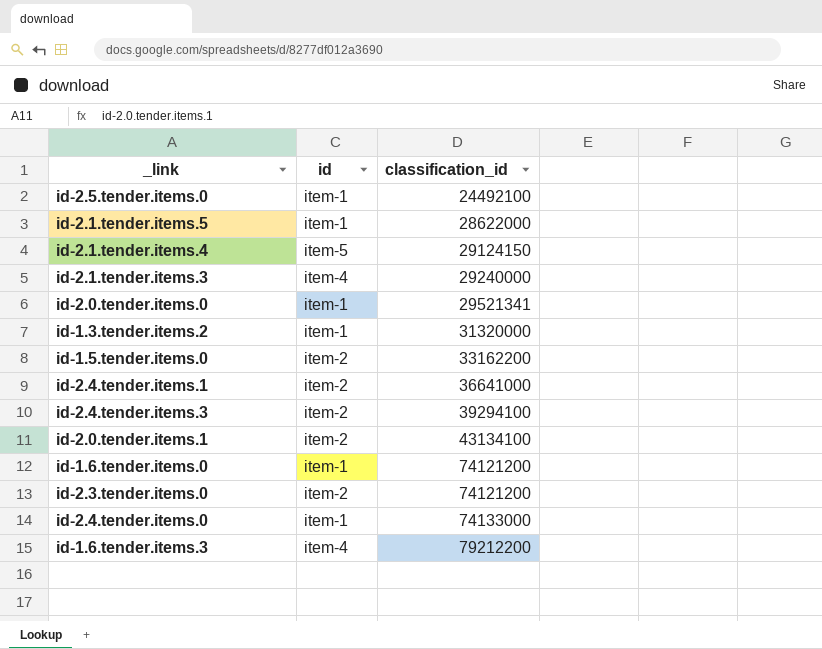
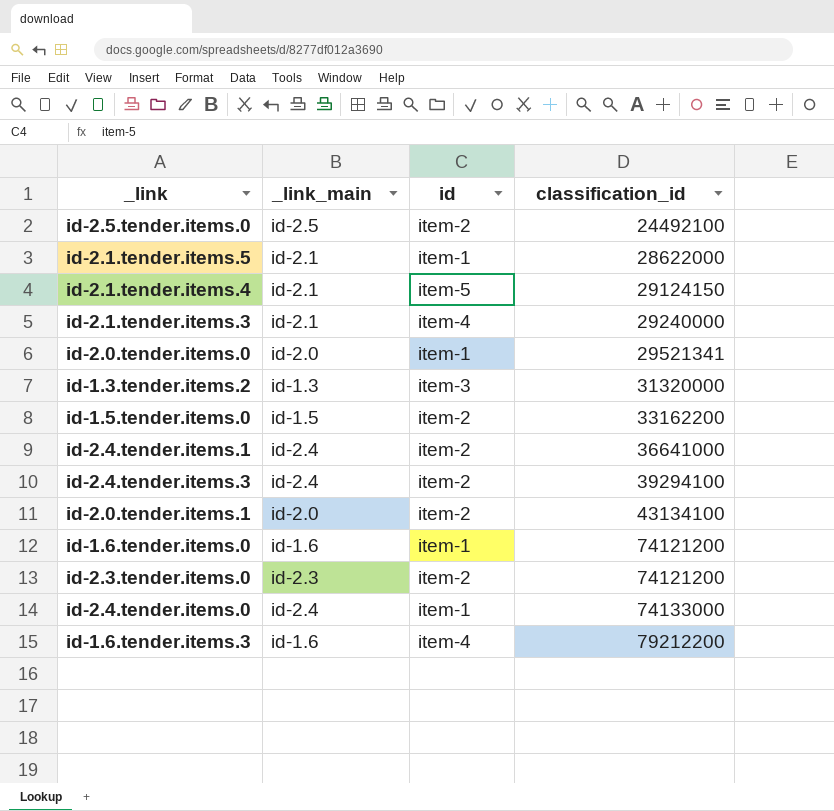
column _link_main | position: none -> 2
id-2.5.tender.items.0 | id: item-1 -> item-2
id-1.3.tender.items.2 | id: item-1 -> item-3

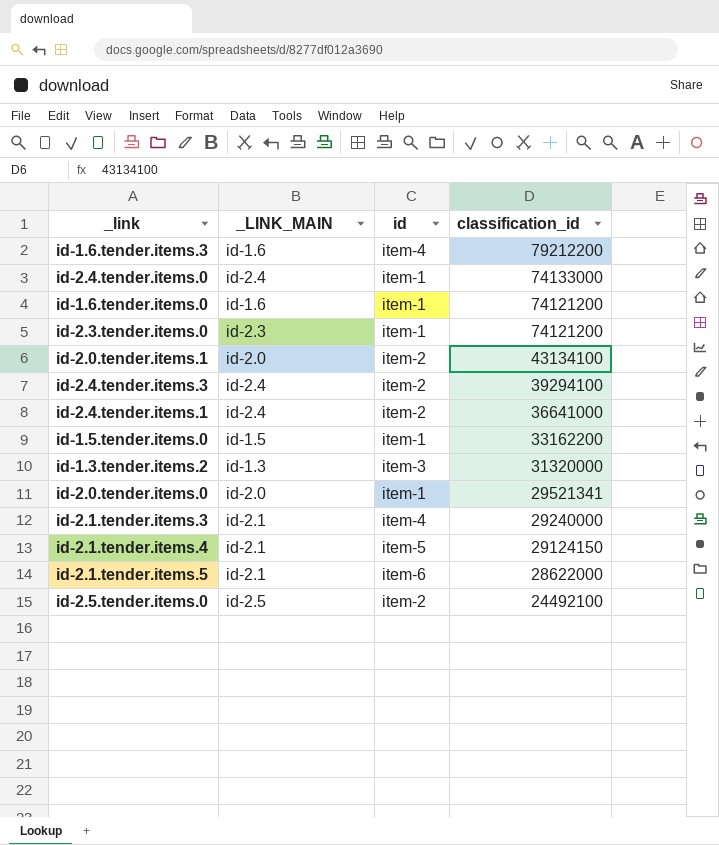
row order: classification_id ascending -> classification_id descending
column name: _link_main -> _LINK_MAIN
id-2.3.tender.items.0 | id: item-2 -> item-1
id-1.5.tender.items.0 | id: item-2 -> item-1
id-2.1.tender.items.5 | id: item-1 -> item-6

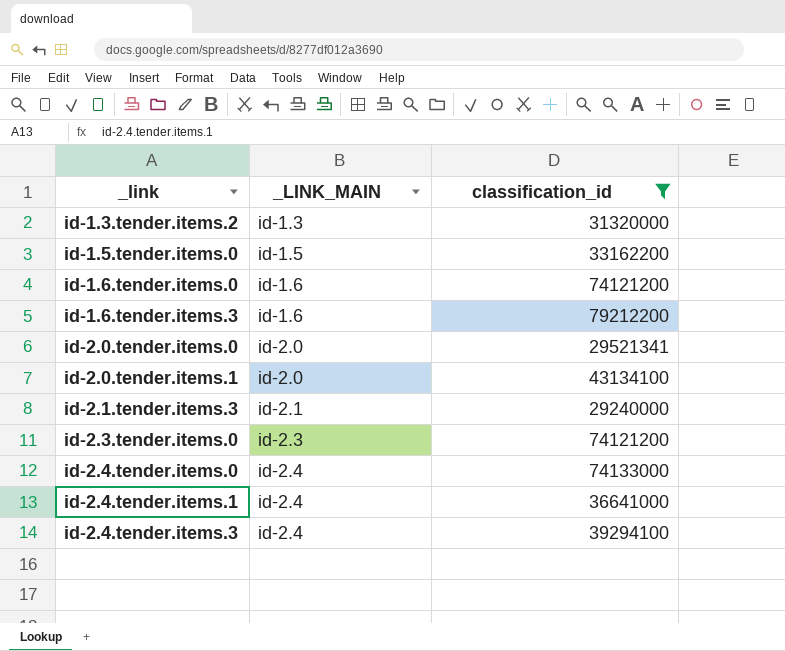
filter: none -> classification_id >= 29240000
row order: classification_id descending -> _link ascending
column id | position: 3 -> none

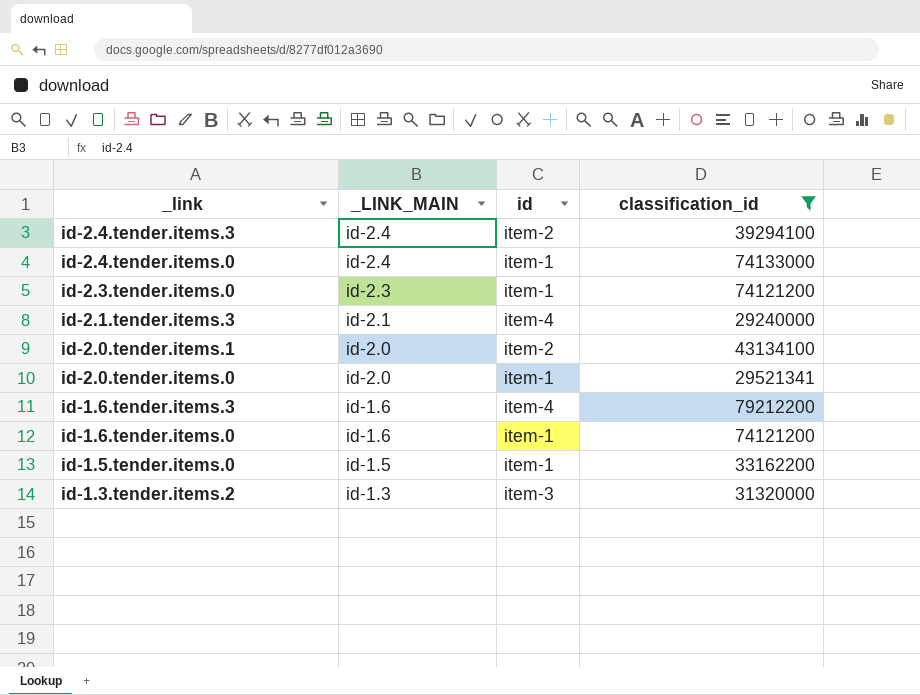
row order: _link ascending -> _link descending
column id | position: none -> 3
row id-2.4.tender.items.1: id-2.4 | 36641000 -> none

